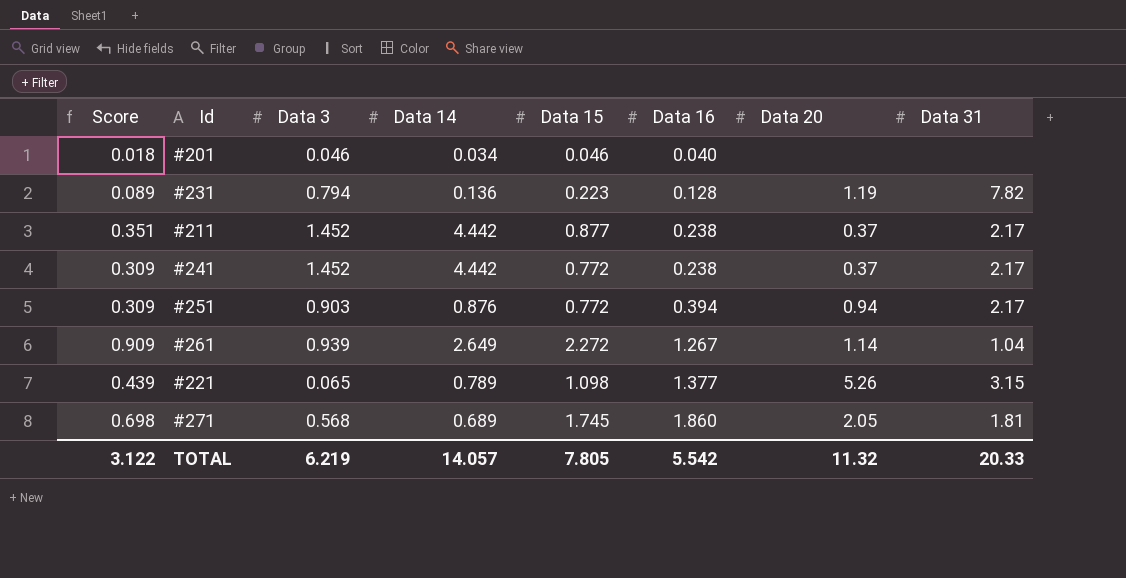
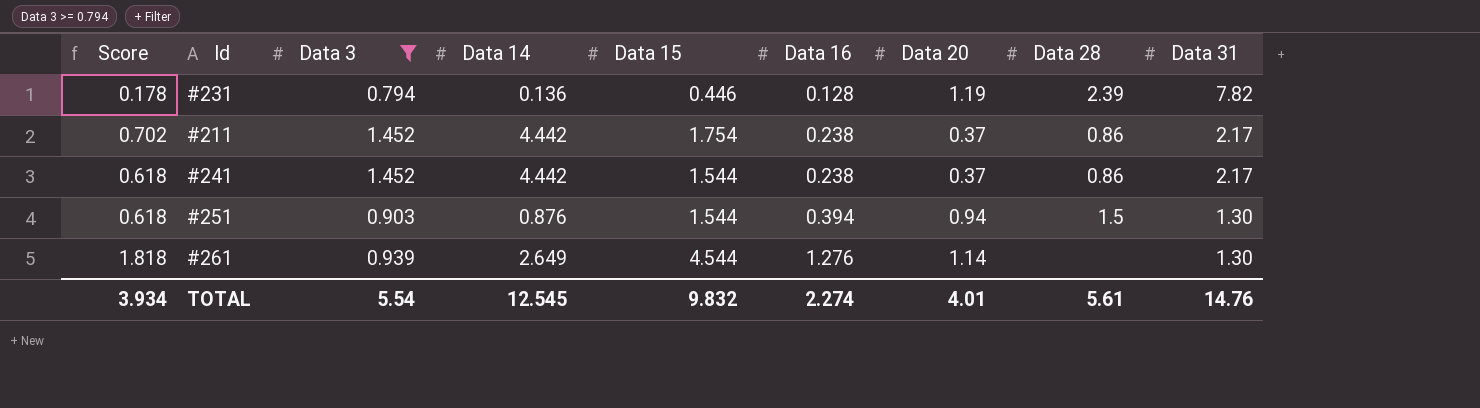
filter: none -> Data 3 >= 0.794
column Data 28 | position: none -> 8
#231 | Score: 0.089 -> 0.178
#231 | Data 15: 0.223 -> 0.446
#211 | Score: 0.351 -> 0.702
#211 | Data 15: 0.877 -> 1.754
#241 | Score: 0.309 -> 0.618
#241 | Data 15: 0.772 -> 1.544
#251 | Score: 0.309 -> 0.618
#251 | Data 15: 0.772 -> 1.544
#251 | Data 31: 2.17 -> 1.30
#261 | Score: 0.909 -> 1.818
#261 | Data 15: 2.272 -> 4.544
#261 | Data 16: 1.267 -> 1.276
#261 | Data 31: 1.04 -> 1.30
TOTAL | Score: 3.122 -> 3.934
TOTAL | Data 3: 6.219 -> 5.54
TOTAL | Data 14: 14.057 -> 12.545
TOTAL | Data 15: 7.805 -> 9.832
TOTAL | Data 16: 5.542 -> 2.274
TOTAL | Data 20: 11.32 -> 4.01
TOTAL | Data 31: 20.33 -> 14.76

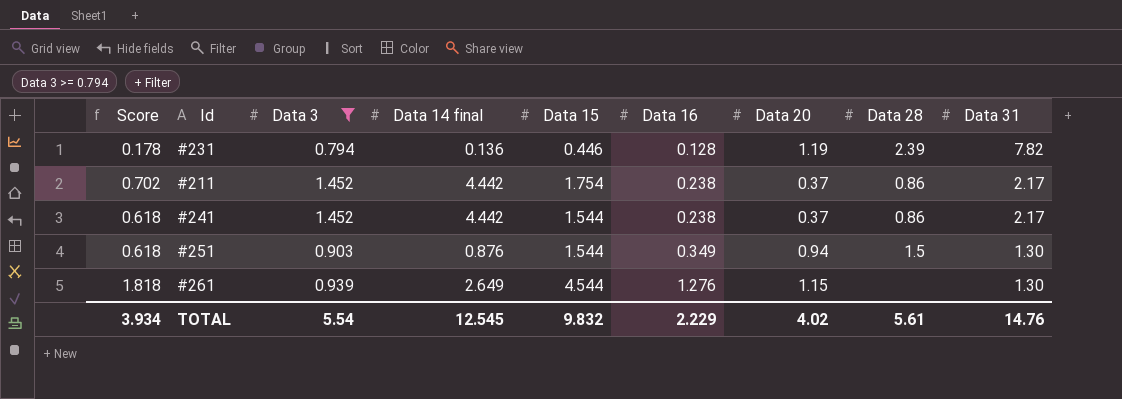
column name: Data 14 -> Data 14 final
#251 | Data 16: 0.394 -> 0.349
#261 | Data 20: 1.14 -> 1.15
TOTAL | Data 16: 2.274 -> 2.229
TOTAL | Data 20: 4.01 -> 4.02

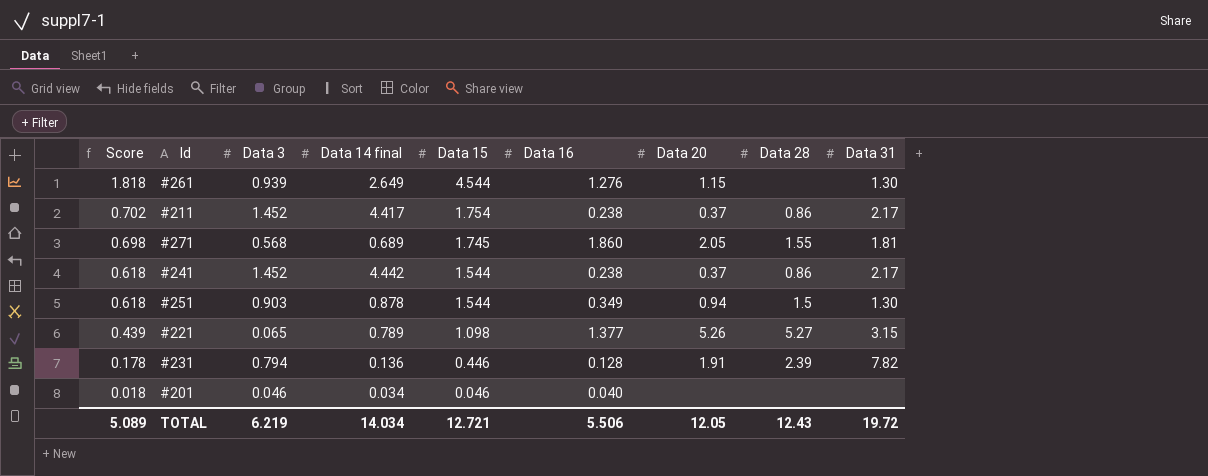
filter: Data 3 >= 0.794 -> none
row order: Data 16 ascending -> Score descending
#211 | Data 14 final: 4.442 -> 4.417
#251 | Data 14 final: 0.876 -> 0.878
#231 | Data 20: 1.19 -> 1.91
TOTAL | Score: 3.934 -> 5.089
TOTAL | Data 3: 5.54 -> 6.219
TOTAL | Data 14 final: 12.545 -> 14.034
TOTAL | Data 15: 9.832 -> 12.721
TOTAL | Data 16: 2.229 -> 5.506
TOTAL | Data 20: 4.02 -> 12.05
TOTAL | Data 28: 5.61 -> 12.43
TOTAL | Data 31: 14.76 -> 19.72

